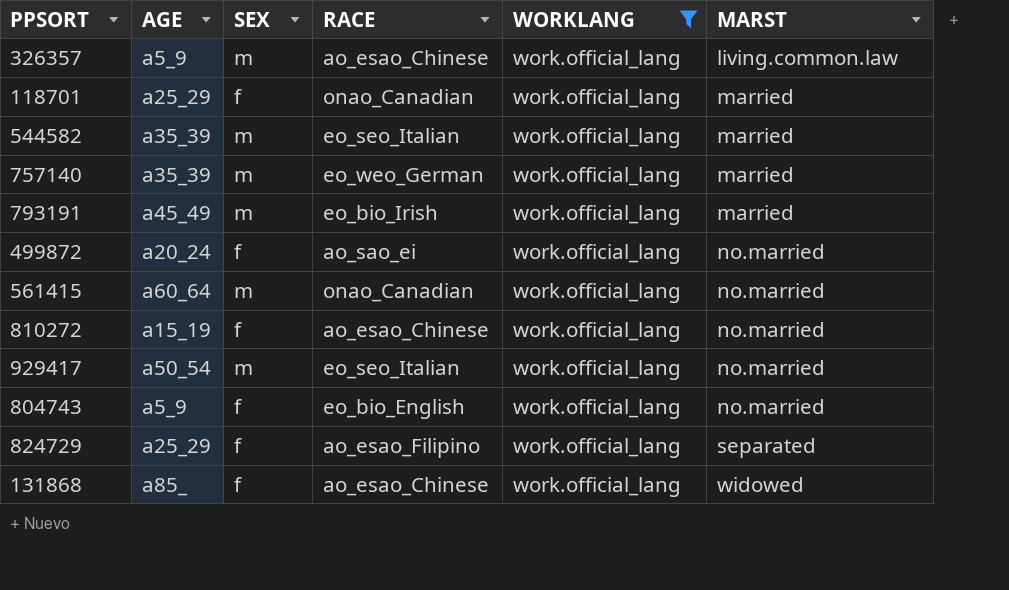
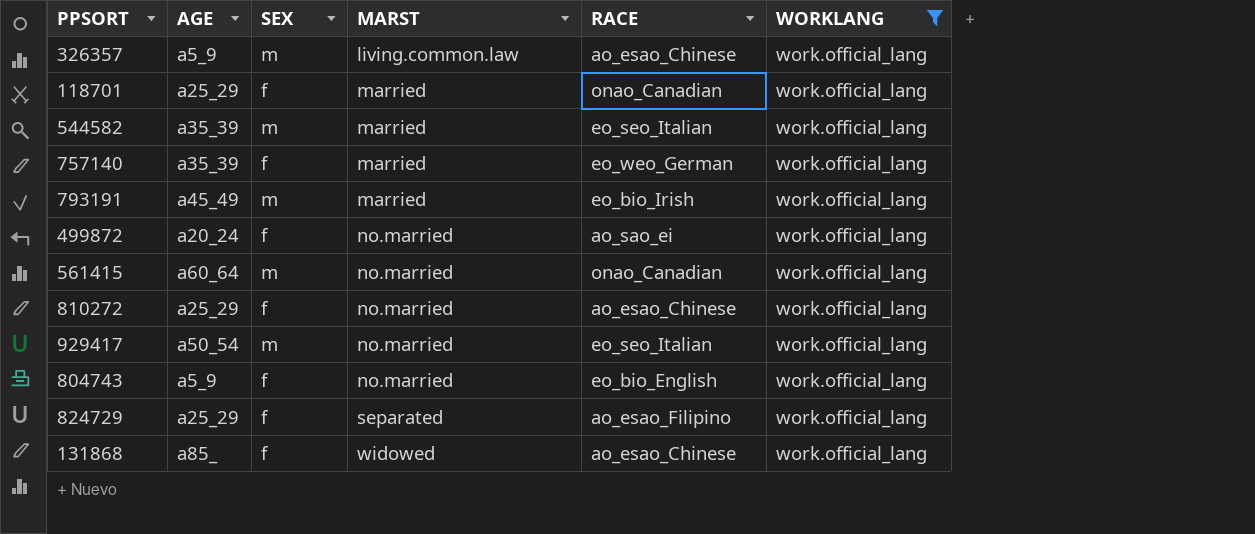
column MARST | position: 6 -> 4
757140 | SEX: m -> f
810272 | AGE: a15_19 -> a25_29

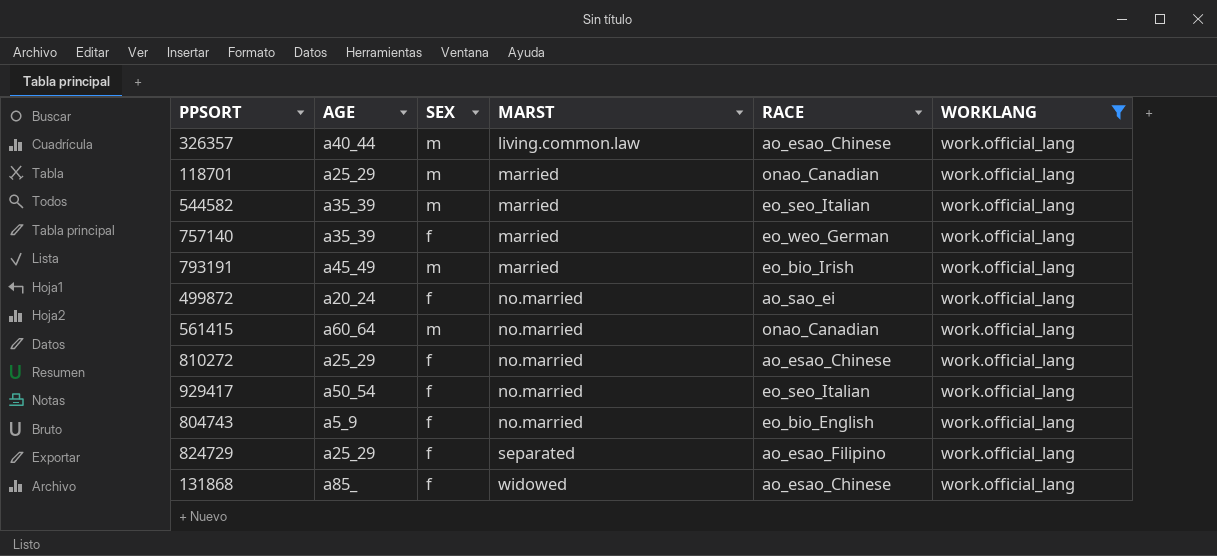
326357 | AGE: a5_9 -> a40_44
118701 | SEX: f -> m
929417 | SEX: m -> f

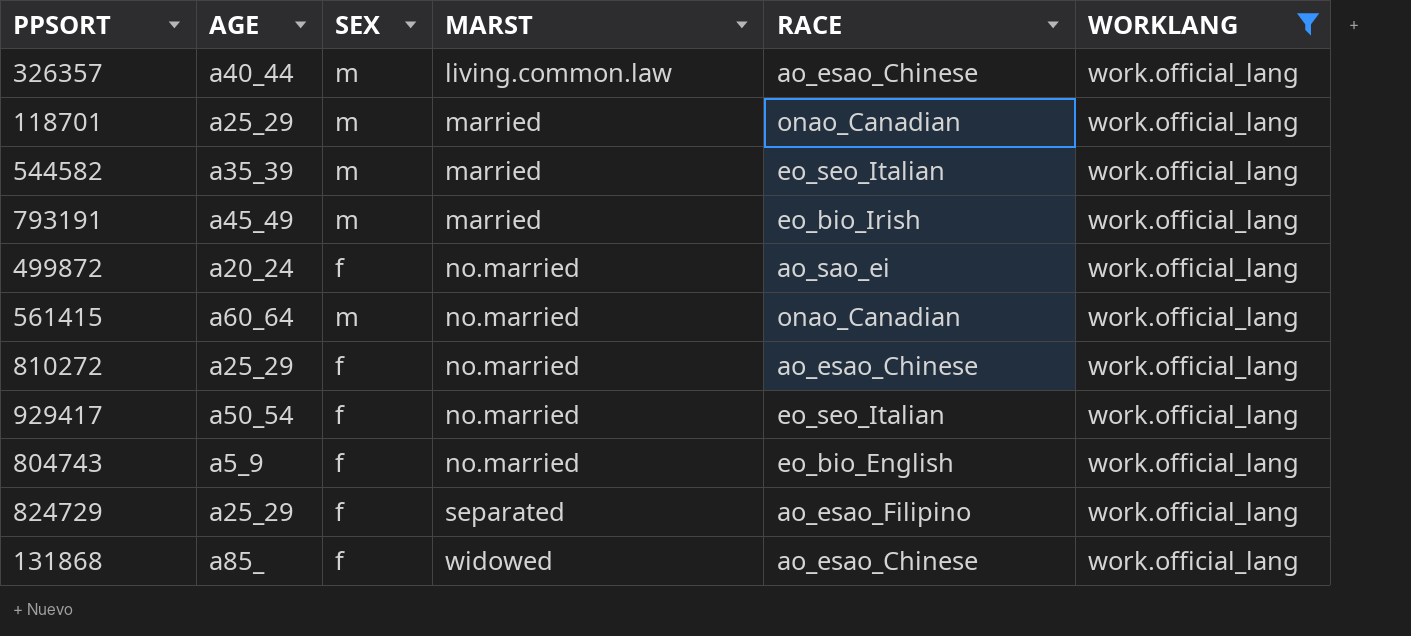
row 757140: a35_39 | f | married | eo_weo_German | work.official_lang -> none

